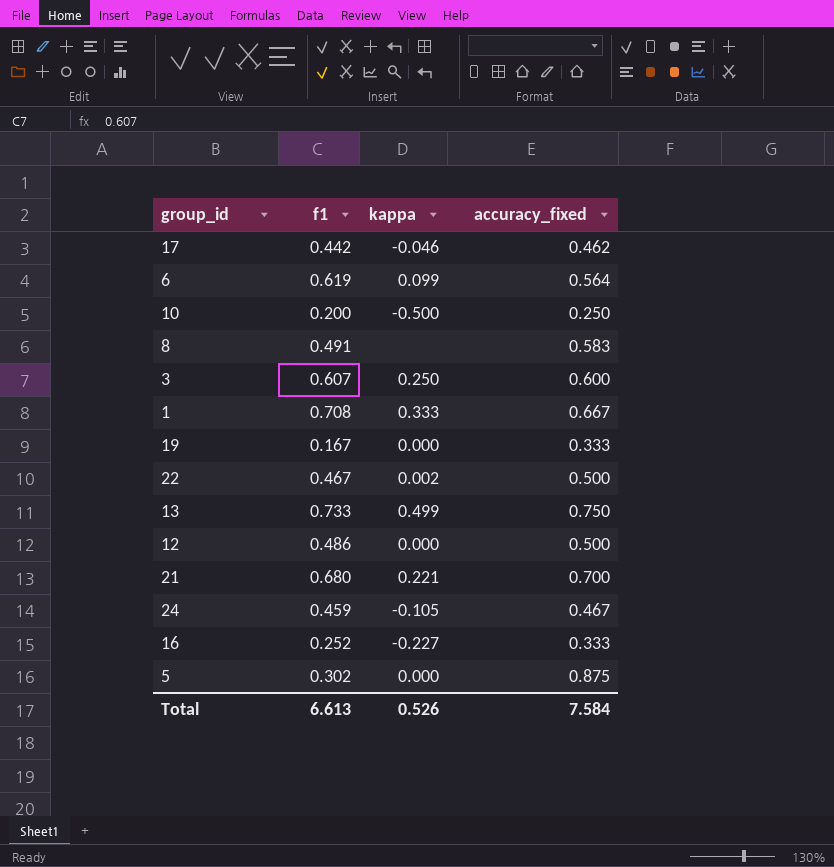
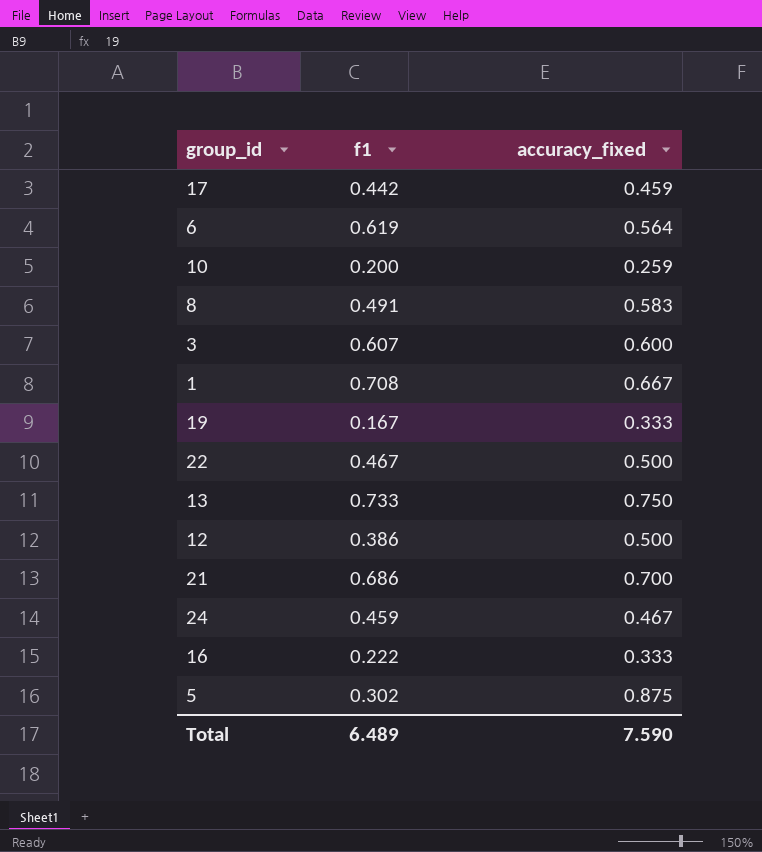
column kappa | position: 3 -> none
17 | accuracy_fixed: 0.462 -> 0.459
10 | accuracy_fixed: 0.250 -> 0.259
12 | f1: 0.486 -> 0.386
21 | f1: 0.680 -> 0.686
16 | f1: 0.252 -> 0.222
Total | f1: 6.613 -> 6.489
Total | accuracy_fixed: 7.584 -> 7.590

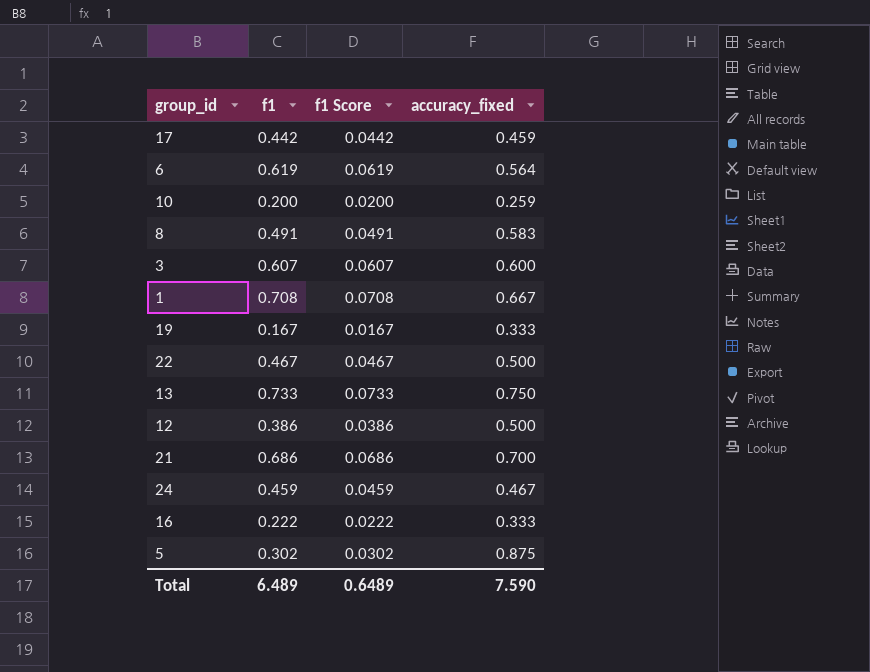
column f1 Score | formula: none -> [f1] * 0.1

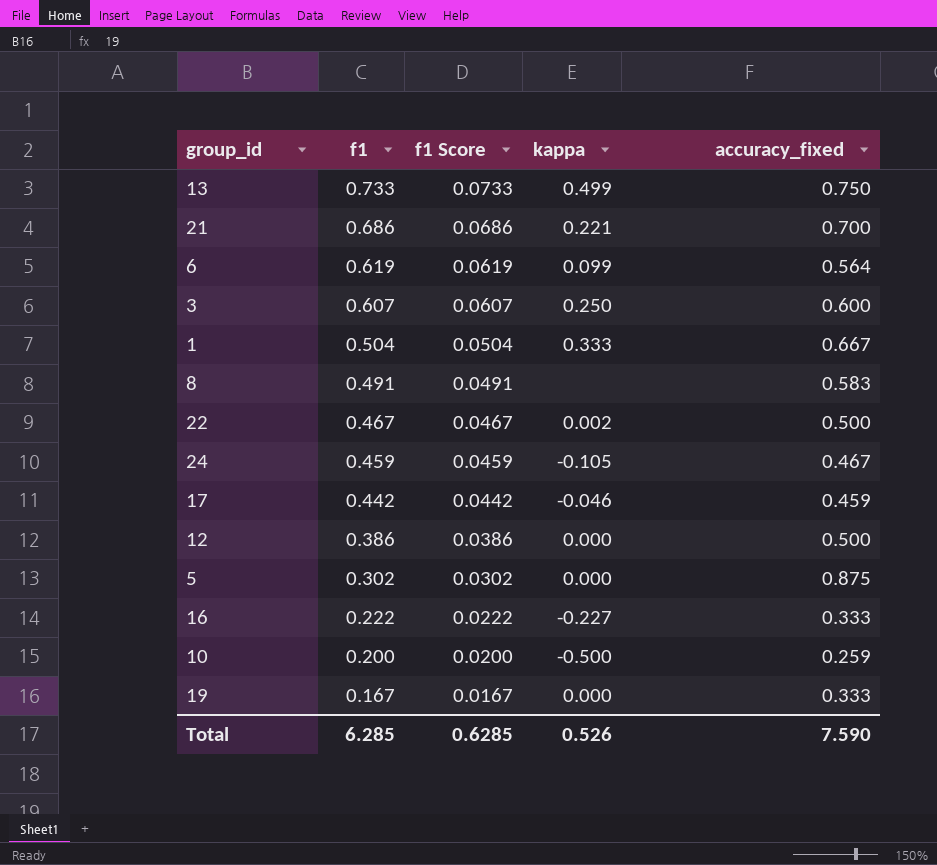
row order: none -> f1 descending
column kappa | position: none -> 4
1 | f1: 0.708 -> 0.504
1 | f1 Score: 0.0708 -> 0.0504
Total | f1: 6.489 -> 6.285
Total | f1 Score: 0.6489 -> 0.6285

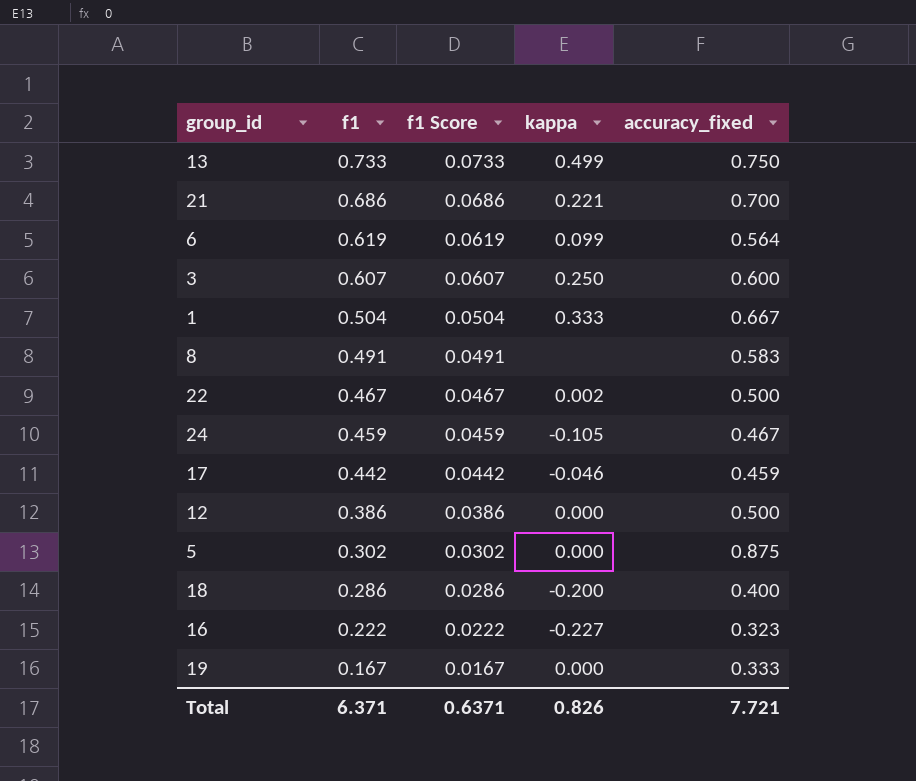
row 10: 0.200 | 0.0200 | -0.500 | 0.259 -> none
row 18: none -> 0.286 | 0.0286 | -0.200 | 0.400
16 | accuracy_fixed: 0.333 -> 0.323
Total | f1: 6.285 -> 6.371
Total | f1 Score: 0.6285 -> 0.6371
Total | kappa: 0.526 -> 0.826
Total | accuracy_fixed: 7.590 -> 7.721

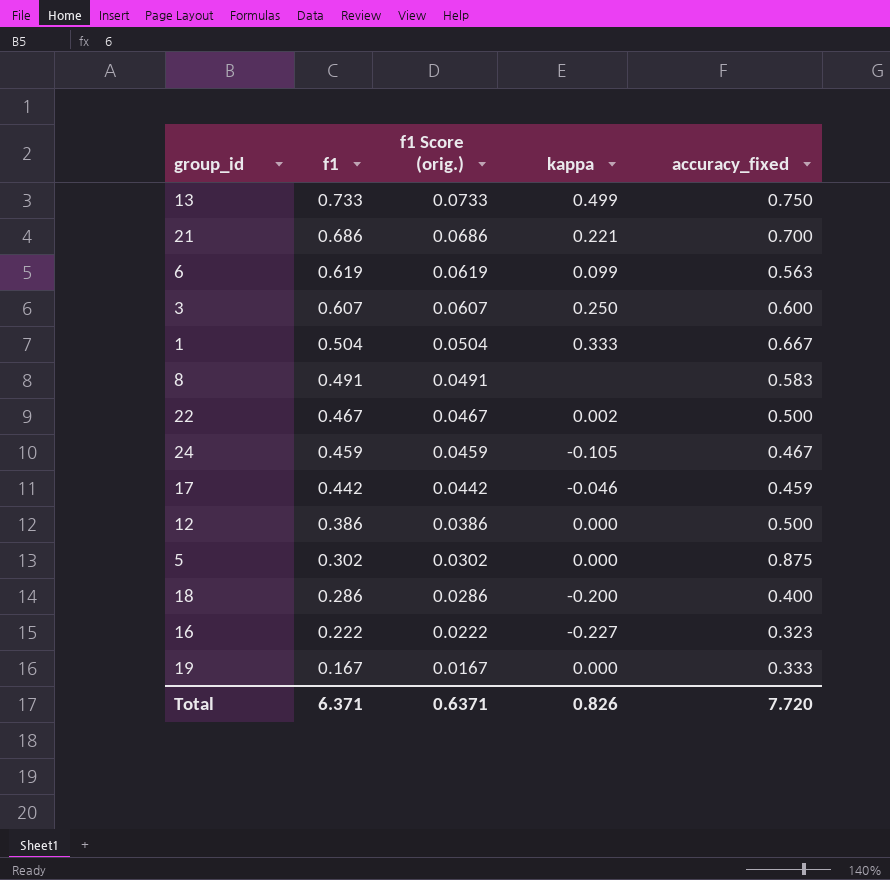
column name: f1 Score -> f1 Score (orig.)
6 | accuracy_fixed: 0.564 -> 0.563
Total | accuracy_fixed: 7.721 -> 7.720

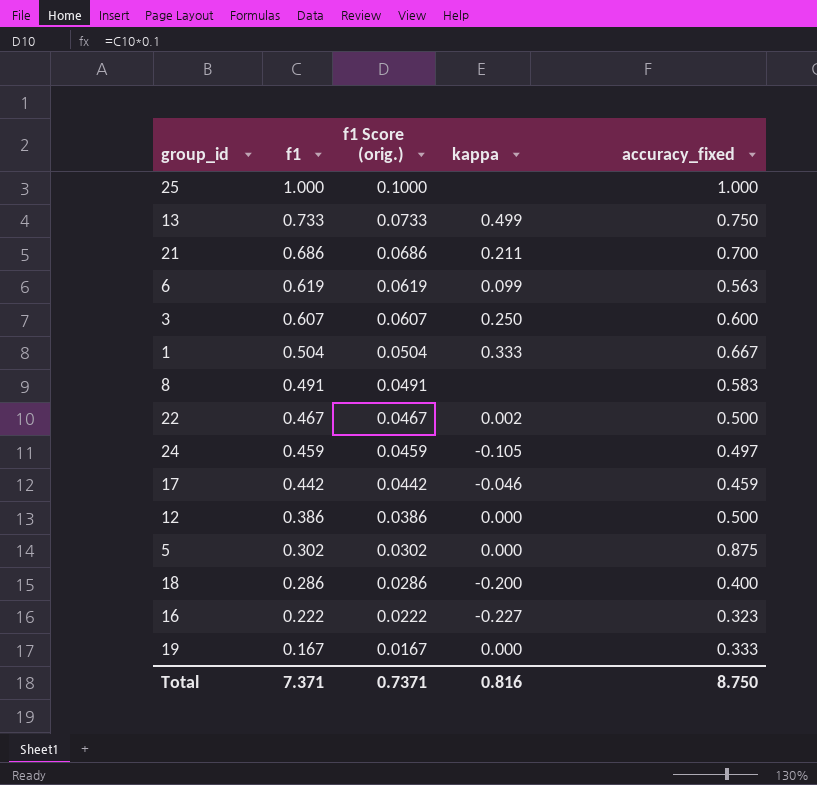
row 25: none -> 1.000 | 0.1000 | none | 1.000
21 | kappa: 0.221 -> 0.211
24 | accuracy_fixed: 0.467 -> 0.497
Total | f1: 6.371 -> 7.371
Total | f1 Score (orig.): 0.6371 -> 0.7371
Total | kappa: 0.826 -> 0.816
Total | accuracy_fixed: 7.720 -> 8.750

